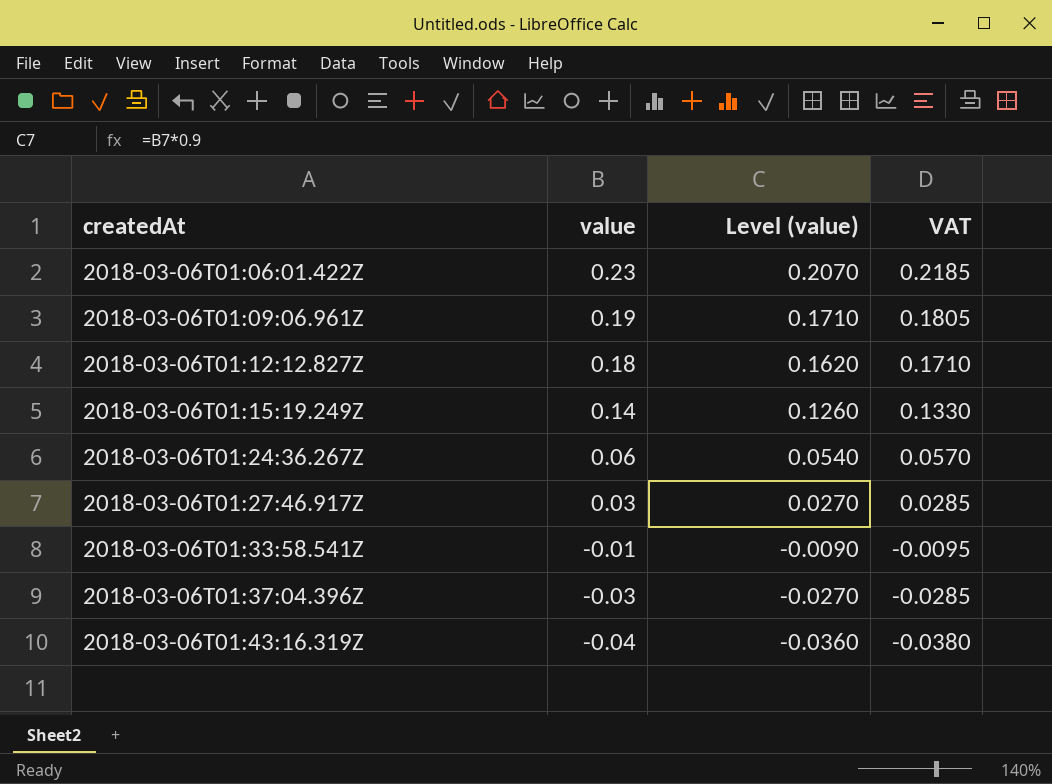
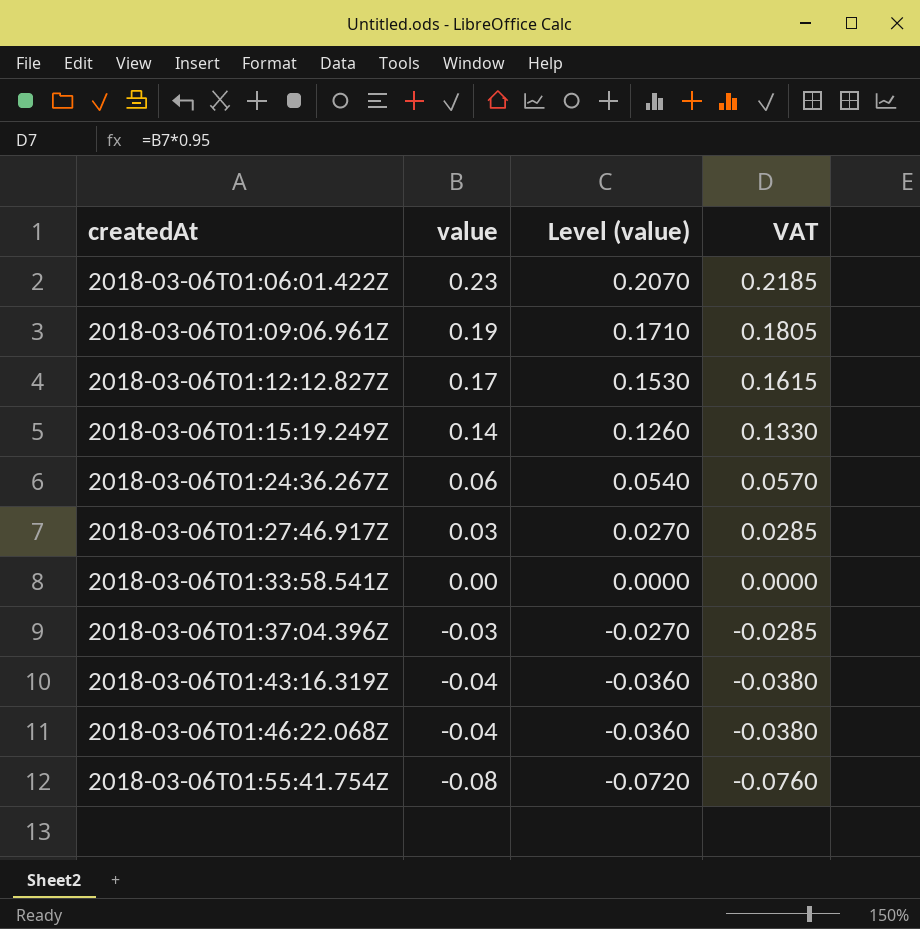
2018-03-06T01:12:12.827Z | value: 0.18 -> 0.17
2018-03-06T01:12:12.827Z | Level (value): 0.1620 -> 0.1530
2018-03-06T01:12:12.827Z | VAT: 0.1710 -> 0.1615
2018-03-06T01:33:58.541Z | value: -0.01 -> 0.00
2018-03-06T01:33:58.541Z | Level (value): -0.0090 -> 0.0000
2018-03-06T01:33:58.541Z | VAT: -0.0095 -> 0.0000
row 2018-03-06T01:46:22.068Z: none -> -0.04 | -0.0360 | -0.0380
row 2018-03-06T01:55:41.754Z: none -> -0.08 | -0.0720 | -0.0760

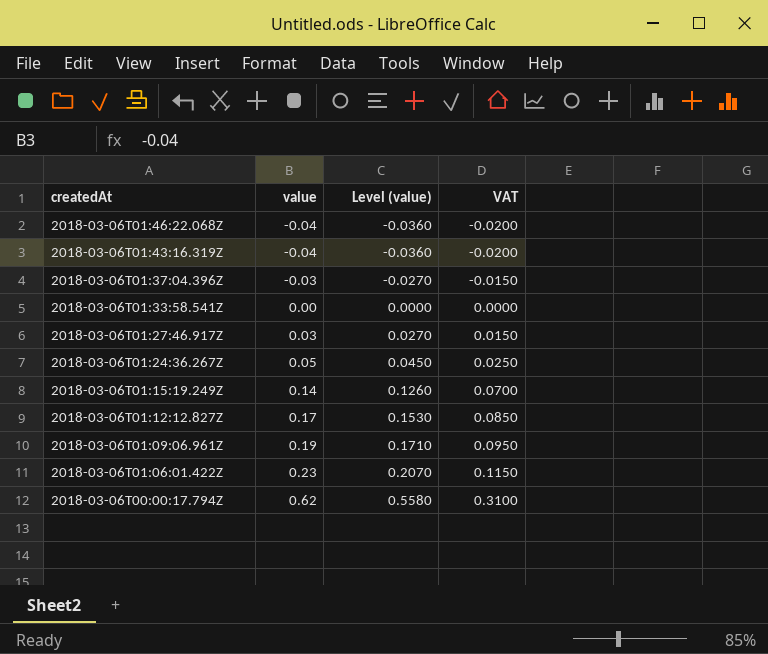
row order: createdAt ascending -> createdAt descending
column VAT | formula: [value] * 0.95 -> [value] * 0.5
row 2018-03-06T01:55:41.754Z: -0.08 | -0.0720 | -0.0760 -> none
2018-03-06T01:24:36.267Z | value: 0.06 -> 0.05
2018-03-06T01:24:36.267Z | Level (value): 0.0540 -> 0.0450
row 2018-03-06T00:00:17.794Z: none -> 0.62 | 0.5580 | 0.3100

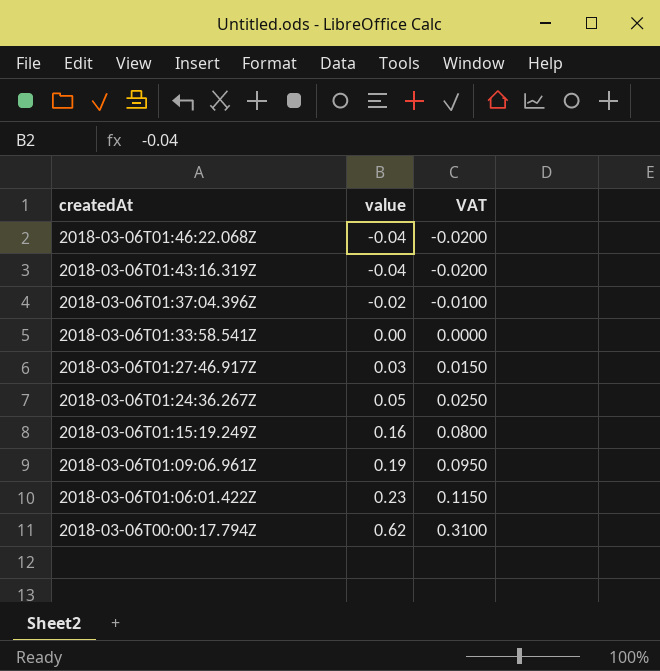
column Level (value) | formula: [value] * 0.9 -> none
row 2018-03-06T01:12:12.827Z: 0.17 | 0.1530 | 0.0850 -> none
2018-03-06T01:37:04.396Z | value: -0.03 -> -0.02
2018-03-06T01:37:04.396Z | VAT: -0.0150 -> -0.0100
2018-03-06T01:15:19.249Z | value: 0.14 -> 0.16
2018-03-06T01:15:19.249Z | VAT: 0.0700 -> 0.0800

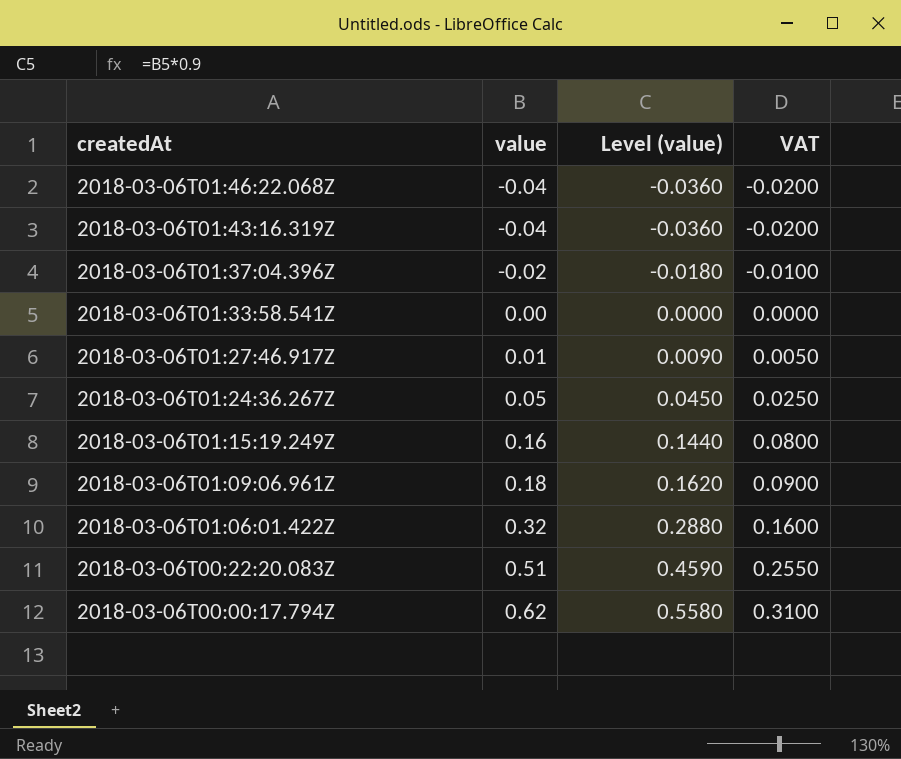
column Level (value) | formula: none -> [value] * 0.9
2018-03-06T01:27:46.917Z | value: 0.03 -> 0.01
2018-03-06T01:27:46.917Z | VAT: 0.0150 -> 0.0050
2018-03-06T01:09:06.961Z | value: 0.19 -> 0.18
2018-03-06T01:09:06.961Z | VAT: 0.0950 -> 0.0900
2018-03-06T01:06:01.422Z | value: 0.23 -> 0.32
2018-03-06T01:06:01.422Z | VAT: 0.1150 -> 0.1600
row 2018-03-06T00:22:20.083Z: none -> 0.51 | 0.4590 | 0.2550

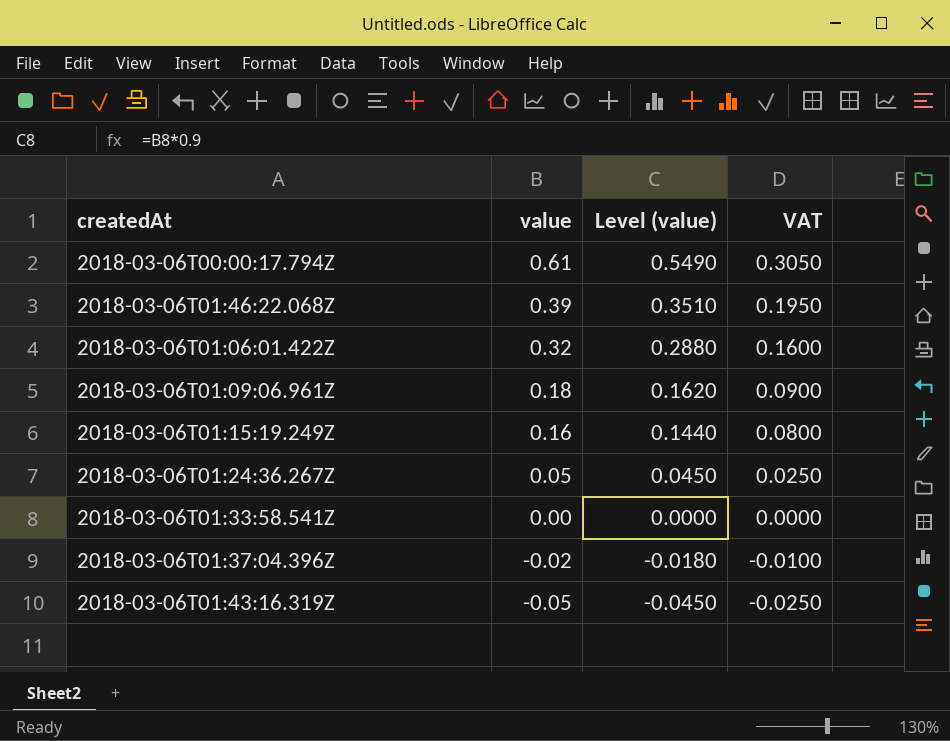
row order: createdAt descending -> value descending
row 2018-03-06T01:27:46.917Z: 0.01 | 0.0090 | 0.0050 -> none
row 2018-03-06T00:22:20.083Z: 0.51 | 0.4590 | 0.2550 -> none
2018-03-06T00:00:17.794Z | value: 0.62 -> 0.61
2018-03-06T00:00:17.794Z | Level (value): 0.5580 -> 0.5490
2018-03-06T00:00:17.794Z | VAT: 0.3100 -> 0.3050
2018-03-06T01:46:22.068Z | value: -0.04 -> 0.39
2018-03-06T01:46:22.068Z | Level (value): -0.0360 -> 0.3510
2018-03-06T01:46:22.068Z | VAT: -0.0200 -> 0.1950
2018-03-06T01:43:16.319Z | value: -0.04 -> -0.05
2018-03-06T01:43:16.319Z | Level (value): -0.0360 -> -0.0450
2018-03-06T01:43:16.319Z | VAT: -0.0200 -> -0.0250

